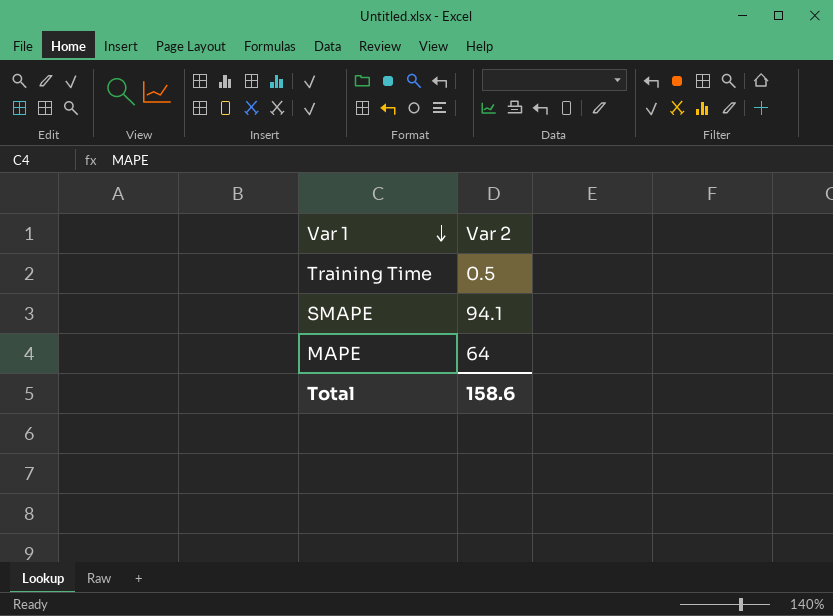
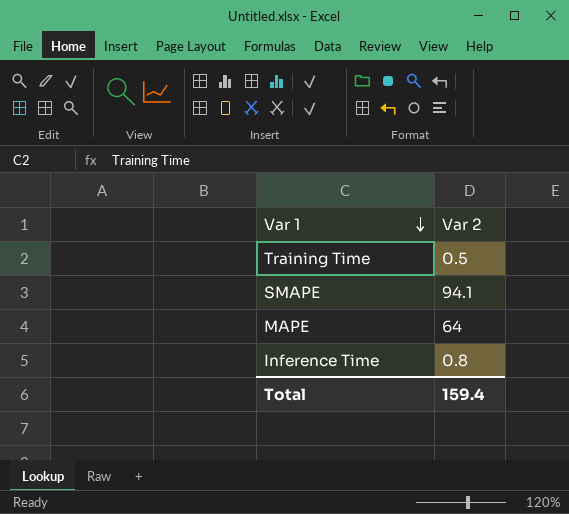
row Inference Time: none -> 0.8
Total | Var 2: 158.6 -> 159.4

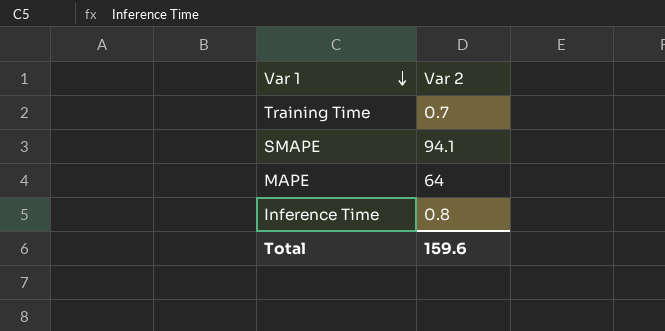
Training Time | Var 2: 0.5 -> 0.7
Total | Var 2: 159.4 -> 159.6

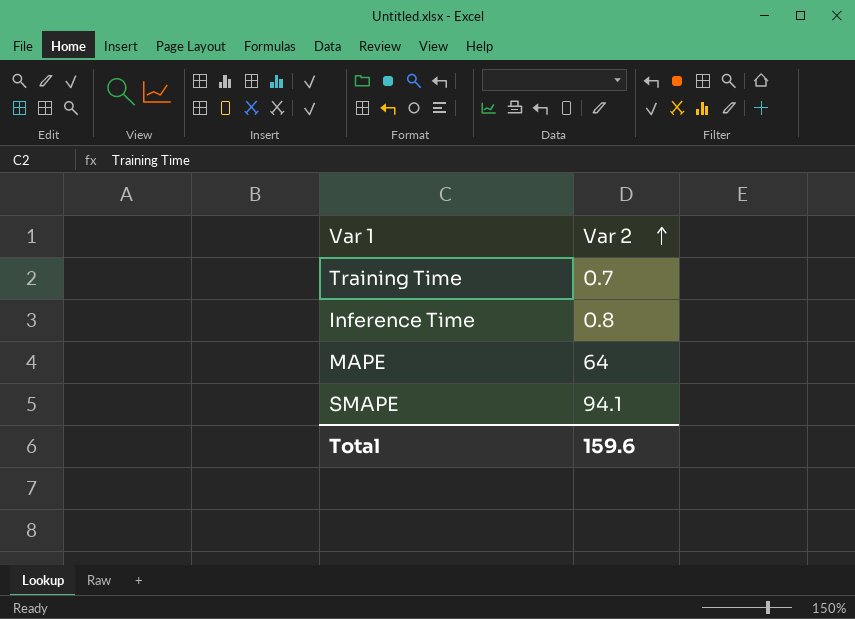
row order: Var 1 descending -> Var 2 ascending

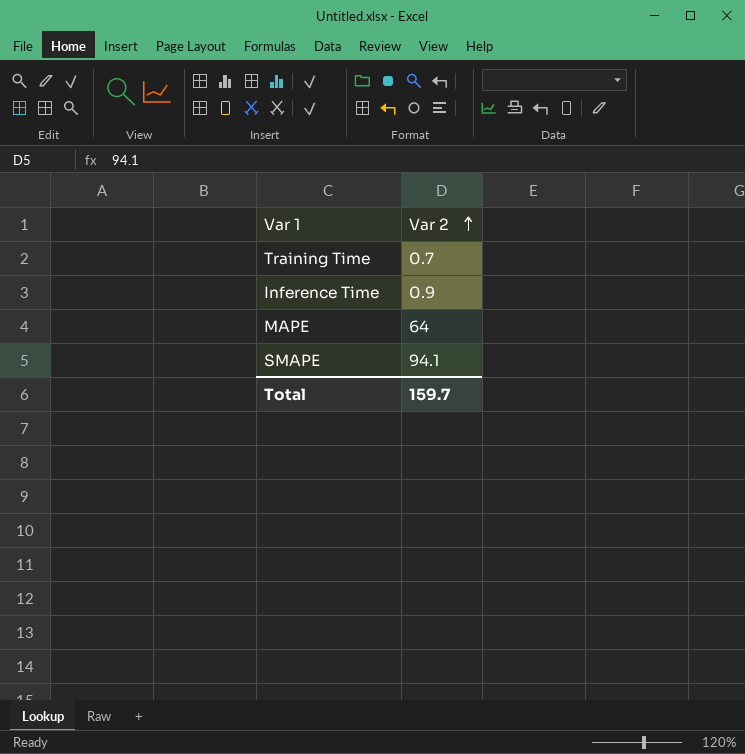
Inference Time | Var 2: 0.8 -> 0.9
Total | Var 2: 159.6 -> 159.7

